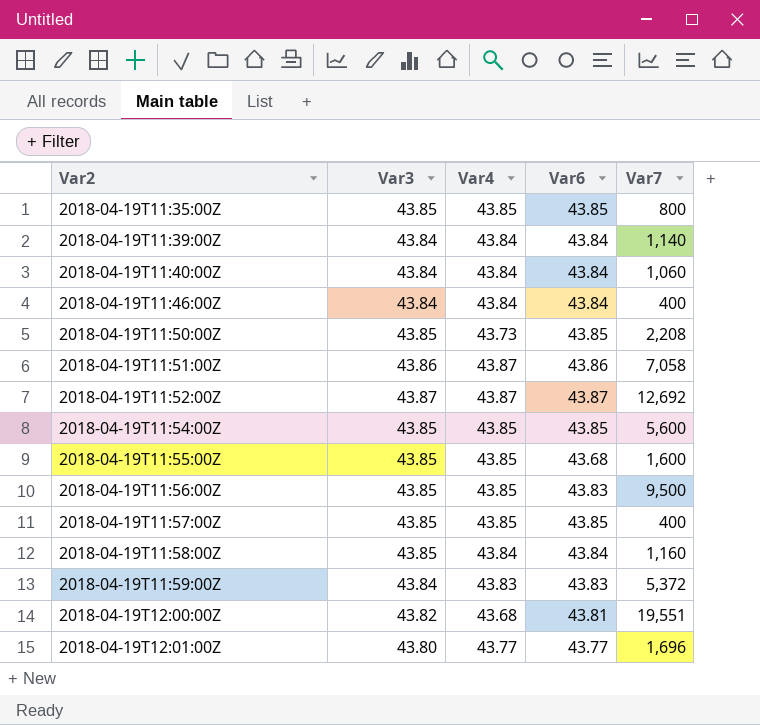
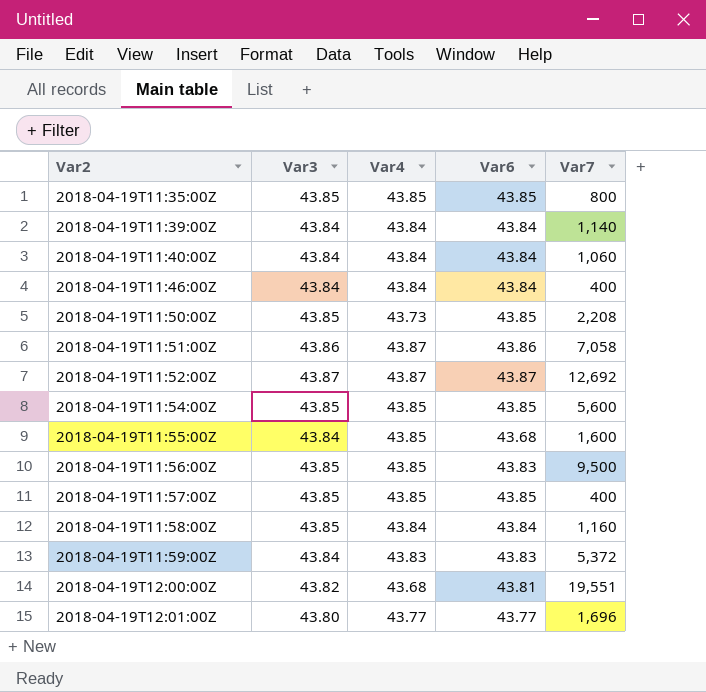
2018-04-19T11:55:00Z | Var3: 43.85 -> 43.84

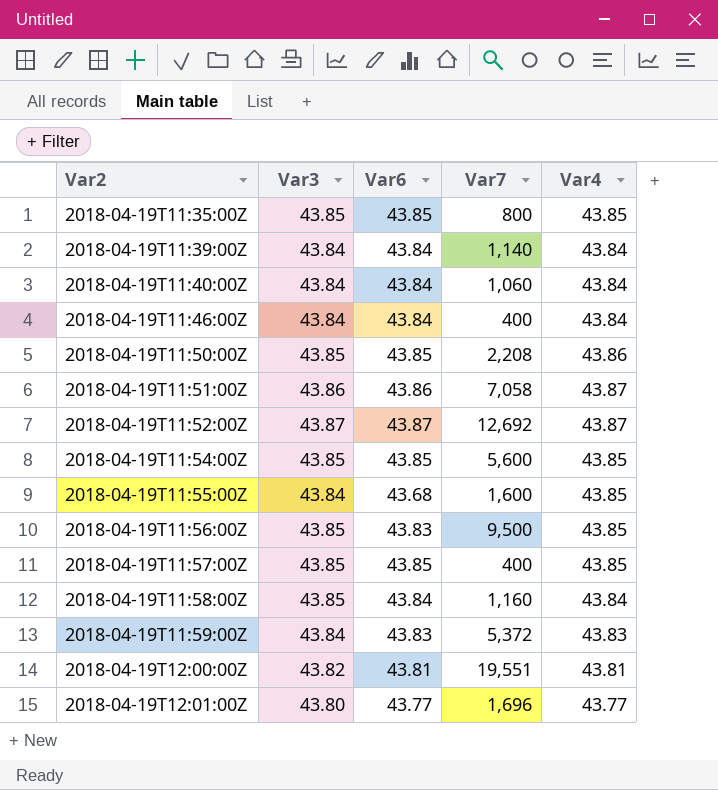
column Var4 | position: 3 -> 5
2018-04-19T11:50:00Z | Var4: 43.73 -> 43.86
2018-04-19T12:00:00Z | Var4: 43.68 -> 43.81

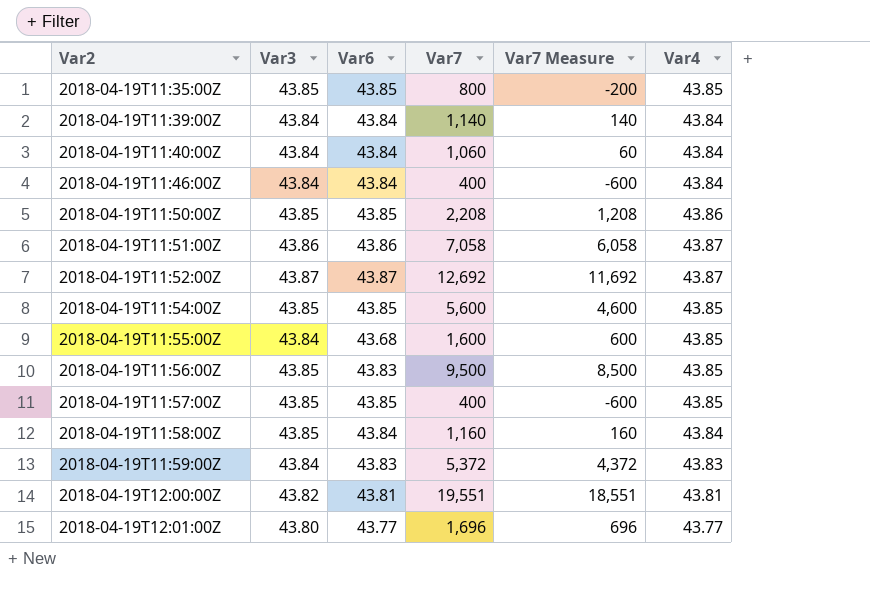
column Var7 Measure | formula: none -> [Var7] - 1000

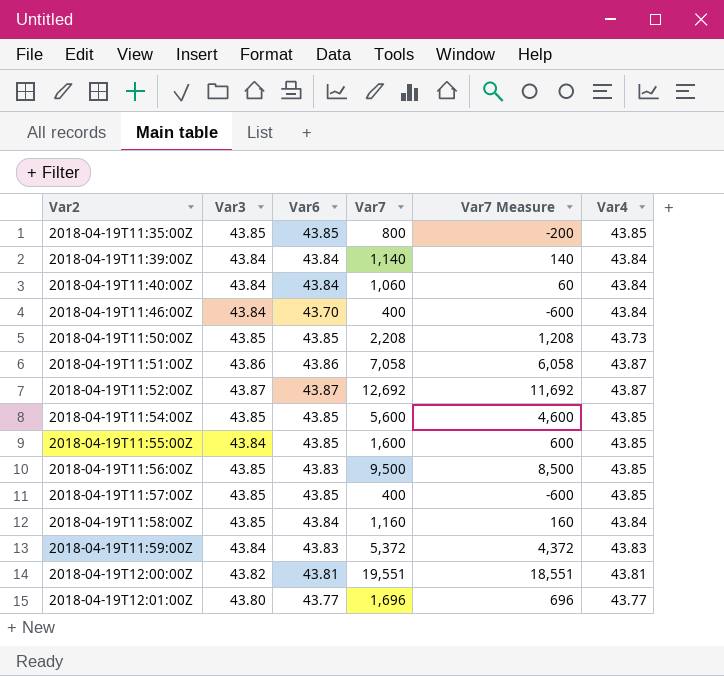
2018-04-19T11:46:00Z | Var6: 43.84 -> 43.70
2018-04-19T11:50:00Z | Var4: 43.86 -> 43.73
2018-04-19T11:55:00Z | Var6: 43.68 -> 43.85

